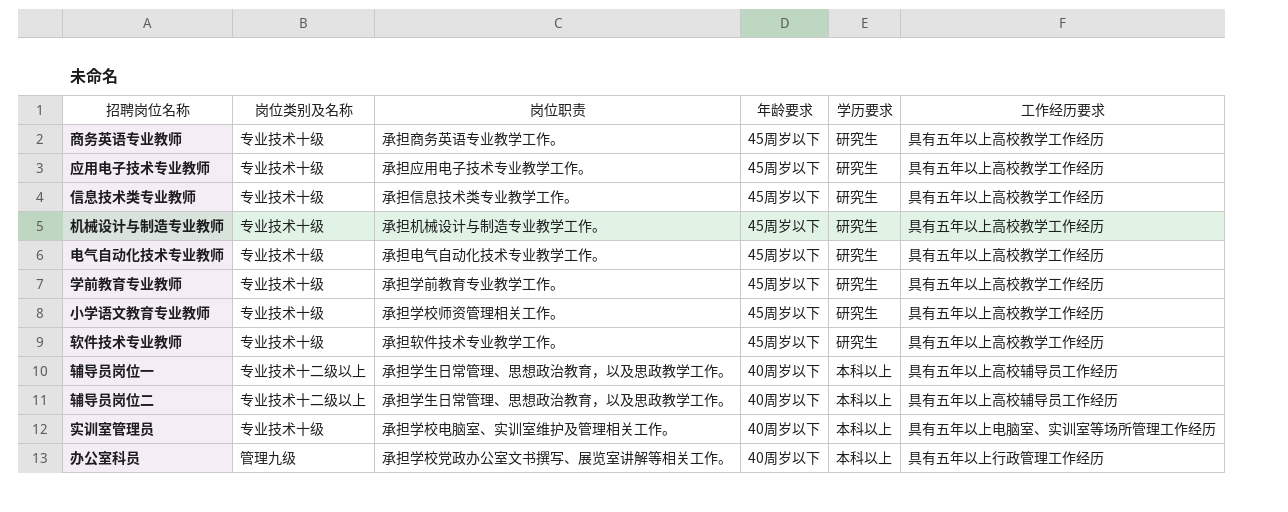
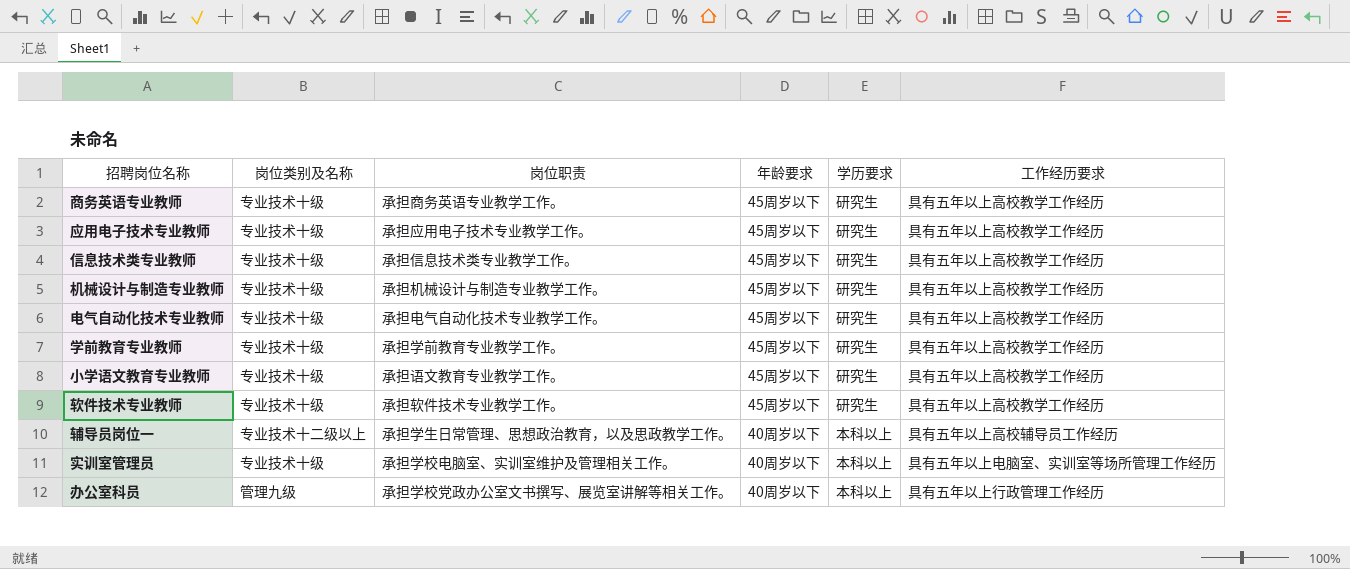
row 辅导员岗位二: 专业技术十二级以上 | 承担学生日常管理、思想政治教育，以及思政教学工作。 | 40周岁以下 | 本科以上 | 具有五年以上高校辅导员工作经历 -> none
小学语文教育专业教师 | 岗位职责: 承担学校师资管理相关工作。 -> 承担语文教育专业教学工作。

